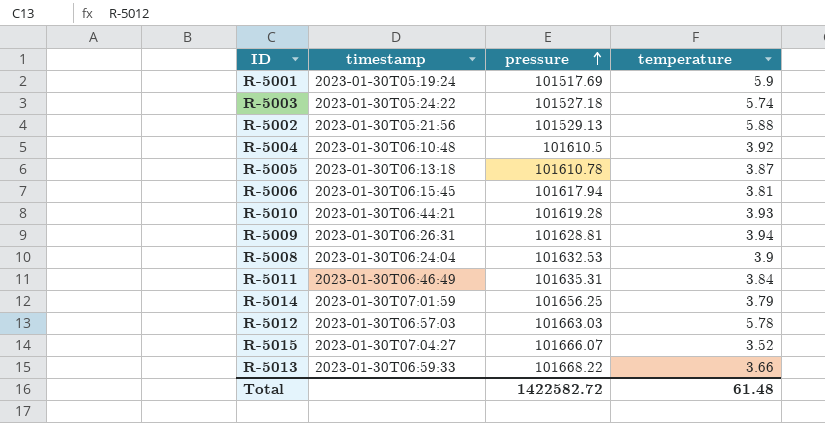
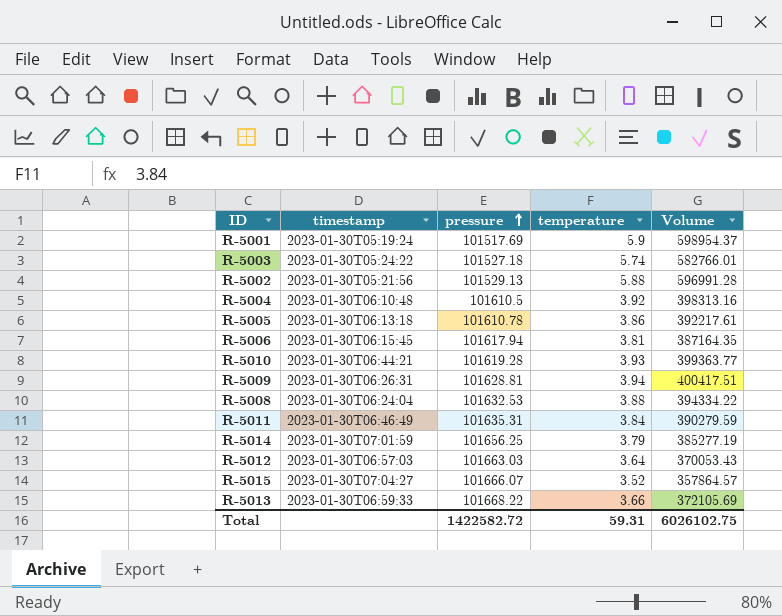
column Volume | formula: none -> [pressure] * [temperature]
R-5005 | temperature: 3.87 -> 3.86
R-5008 | temperature: 3.9 -> 3.88
R-5012 | temperature: 5.78 -> 3.64
Total | temperature: 61.48 -> 59.31

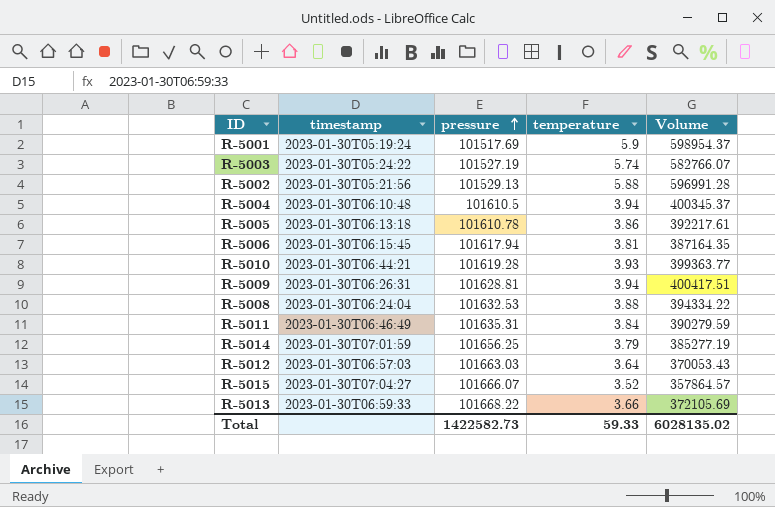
R-5003 | pressure: 101527.18 -> 101527.19
R-5003 | Volume: 582766.01 -> 582766.07
R-5004 | temperature: 3.92 -> 3.94
R-5004 | Volume: 398313.16 -> 400345.37
Total | pressure: 1422582.72 -> 1422582.73
Total | temperature: 59.31 -> 59.33
Total | Volume: 6026102.75 -> 6028135.02

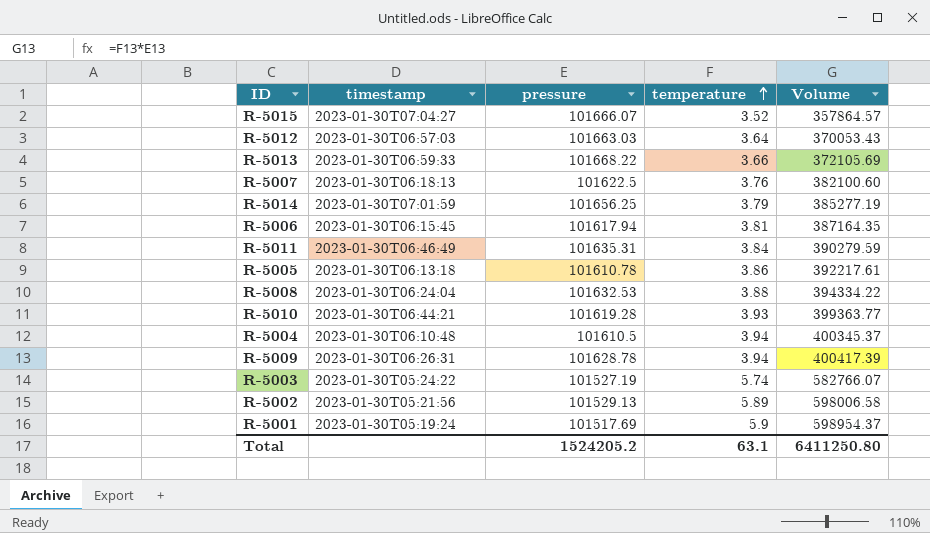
row order: pressure ascending -> temperature ascending
row R-5007: none -> 2023-01-30T06:18:13 | 101622.5 | 3.76 | 382100.60
R-5009 | pressure: 101628.81 -> 101628.78
R-5009 | Volume: 400417.51 -> 400417.39
R-5002 | temperature: 5.88 -> 5.89
R-5002 | Volume: 596991.28 -> 598006.58
Total | pressure: 1422582.73 -> 1524205.2
Total | temperature: 59.33 -> 63.1
Total | Volume: 6028135.02 -> 6411250.80

